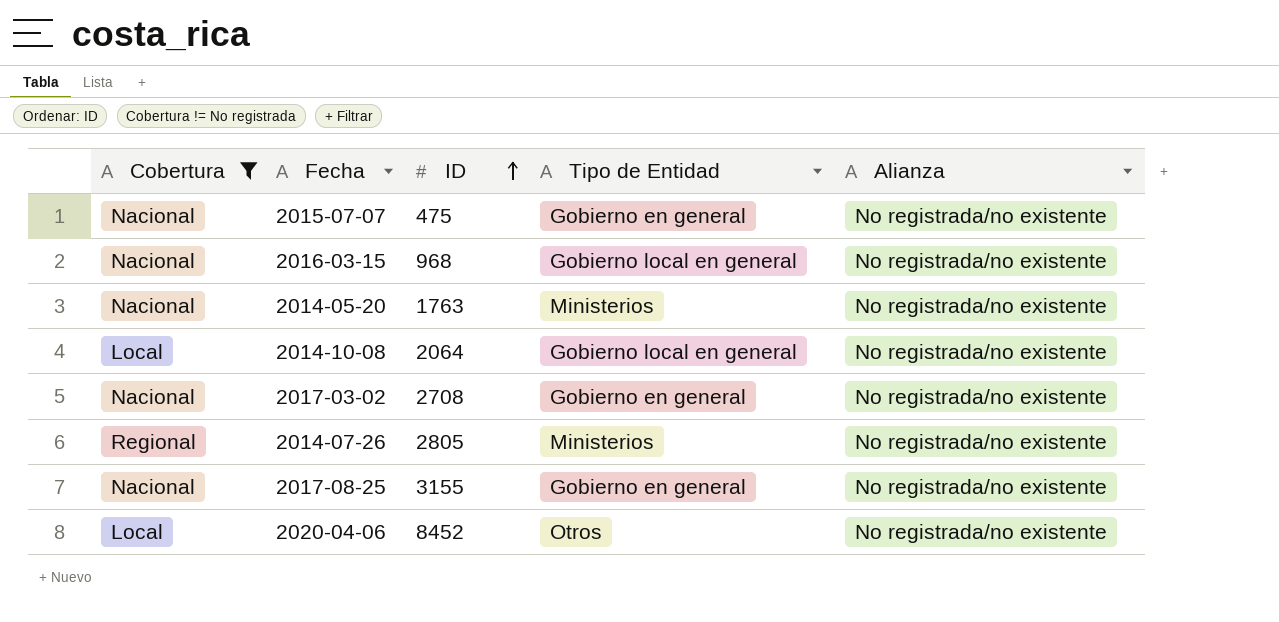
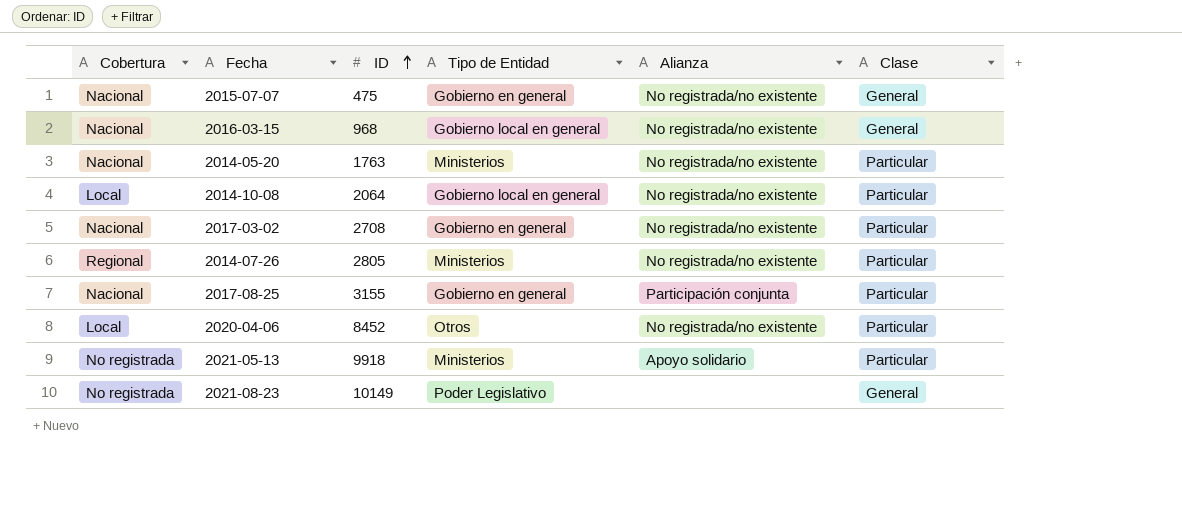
filter: Cobertura != No registrada -> none
column Clase | position: none -> 6
2017-08-25 | Alianza: No registrada/no existente -> Participación conjunta

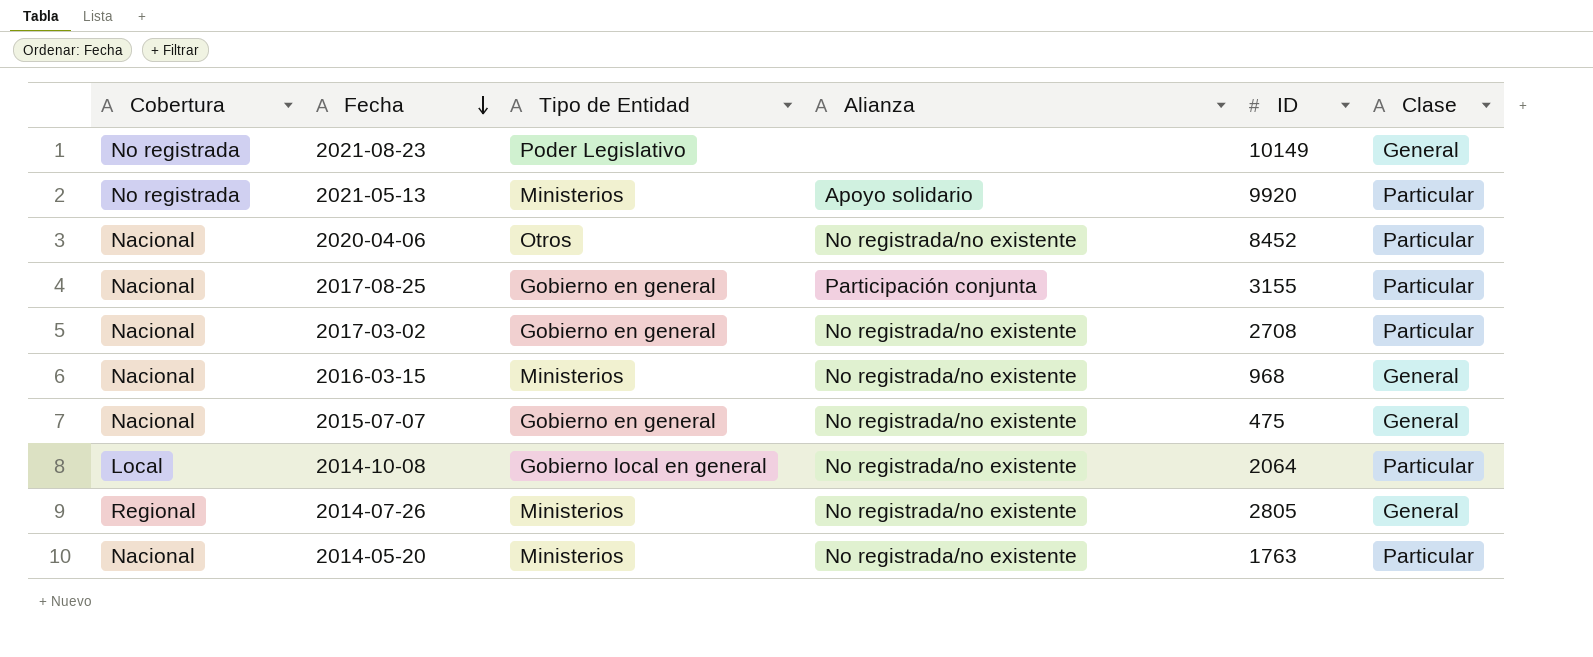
row order: ID ascending -> Fecha descending
column ID | position: 3 -> 5
2021-05-13 | ID: 9918 -> 9920
2020-04-06 | Cobertura: Local -> Nacional
2016-03-15 | Tipo de Entidad: Gobierno local en general -> Ministerios
2014-07-26 | Clase: Particular -> General

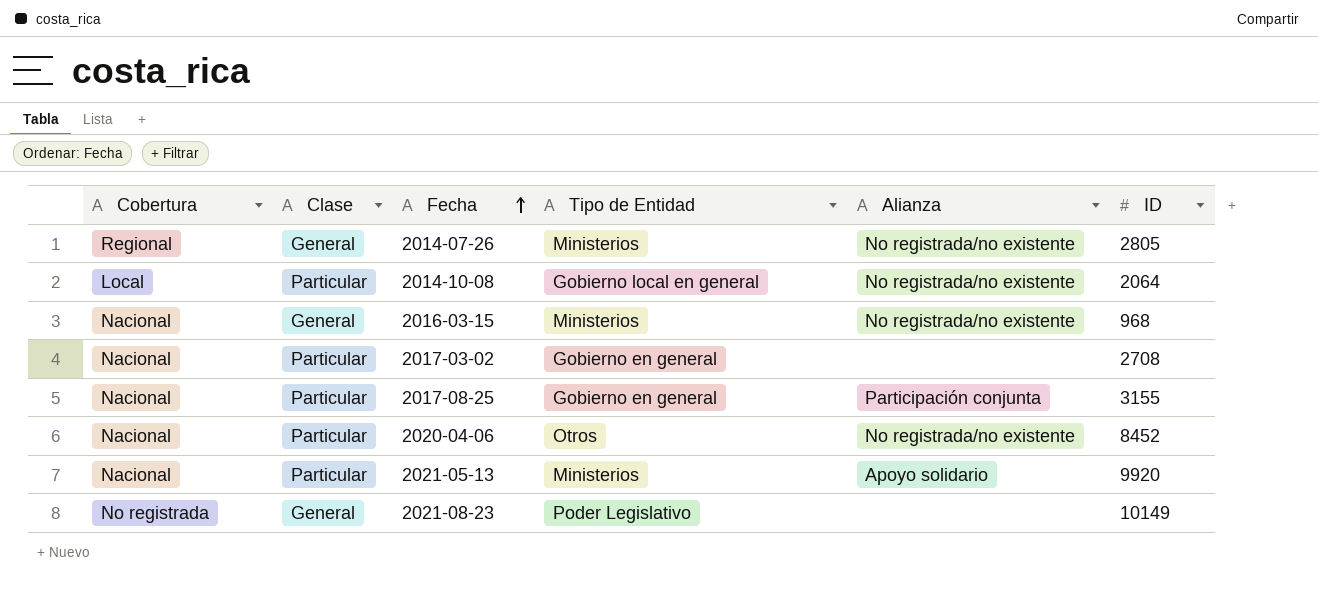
row order: Fecha descending -> Fecha ascending
column Clase | position: 6 -> 2
row 2015-07-07: Nacional | Gobierno en general | No registrada/no existente | 475 | General -> none
row 2014-05-20: Nacional | Ministerios | No registrada/no existente | 1763 | Particular -> none
2017-03-02 | Alianza: No registrada/no existente -> none
2021-05-13 | Cobertura: No registrada -> Nacional

